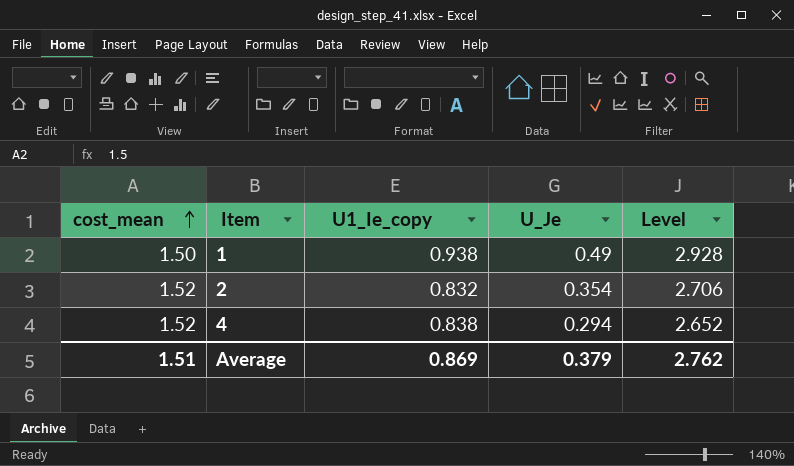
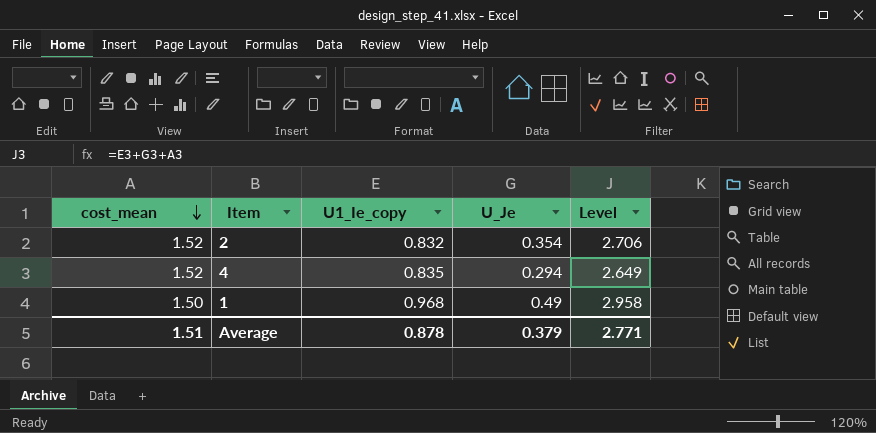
row order: cost_mean ascending -> cost_mean descending
4 | U1_Ie_copy: 0.838 -> 0.835
4 | Level: 2.652 -> 2.649
1 | U1_Ie_copy: 0.938 -> 0.968
1 | Level: 2.928 -> 2.958
Average | U1_Ie_copy: 0.869 -> 0.878
Average | Level: 2.762 -> 2.771

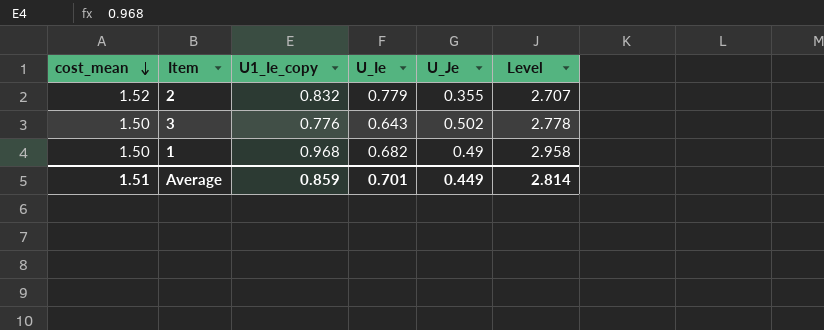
column U_Ie | position: none -> 4
row 4: 1.52 | 0.835 | 0.294 | 2.649 -> none
2 | U_Je: 0.354 -> 0.355
2 | Level: 2.706 -> 2.707
row 3: none -> 1.50 | 0.776 | 0.643 | 0.502 | 2.778
Average | U1_Ie_copy: 0.878 -> 0.859
Average | U_Je: 0.379 -> 0.449
Average | Level: 2.771 -> 2.814

